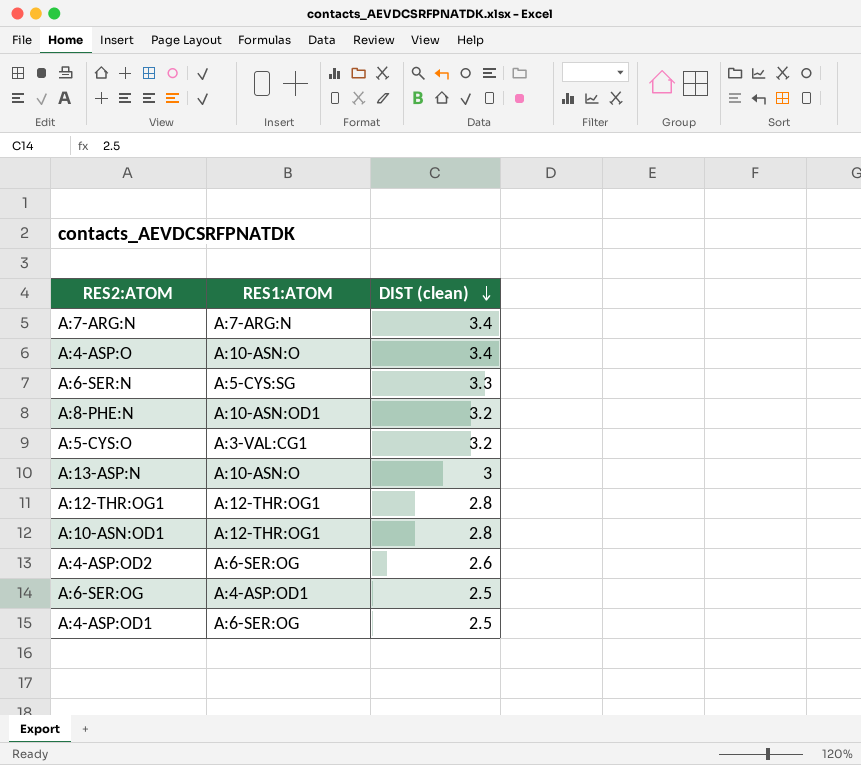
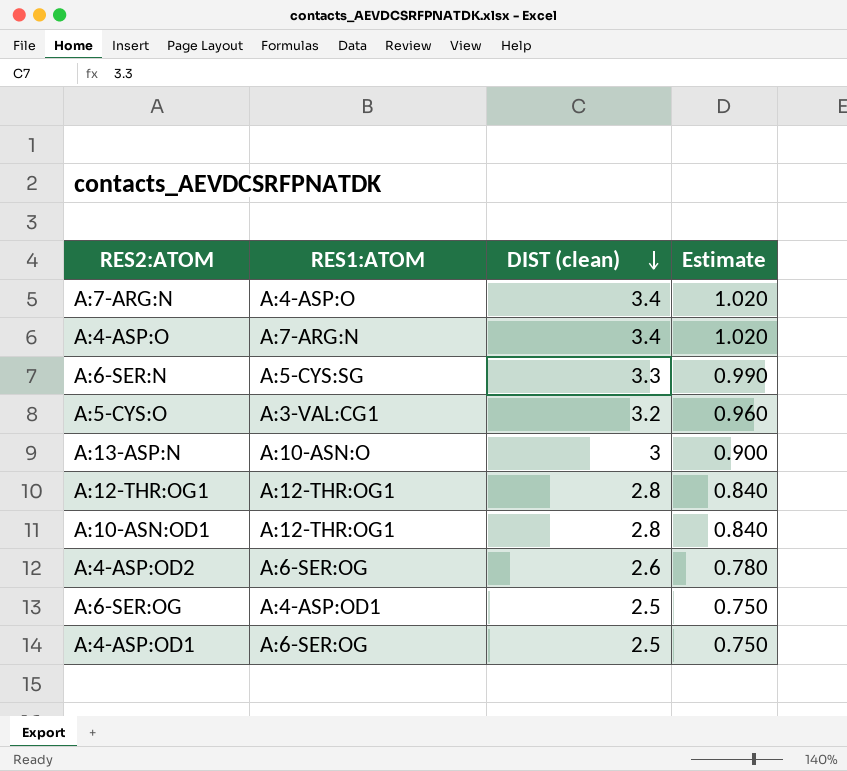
column Estimate | formula: none -> [DIST (clean)] * 0.3
row A:8-PHE:N: A:10-ASN:OD1 | 3.2 -> none
A:7-ARG:N | RES1:ATOM: A:7-ARG:N -> A:4-ASP:O
A:4-ASP:O | RES1:ATOM: A:10-ASN:O -> A:7-ARG:N

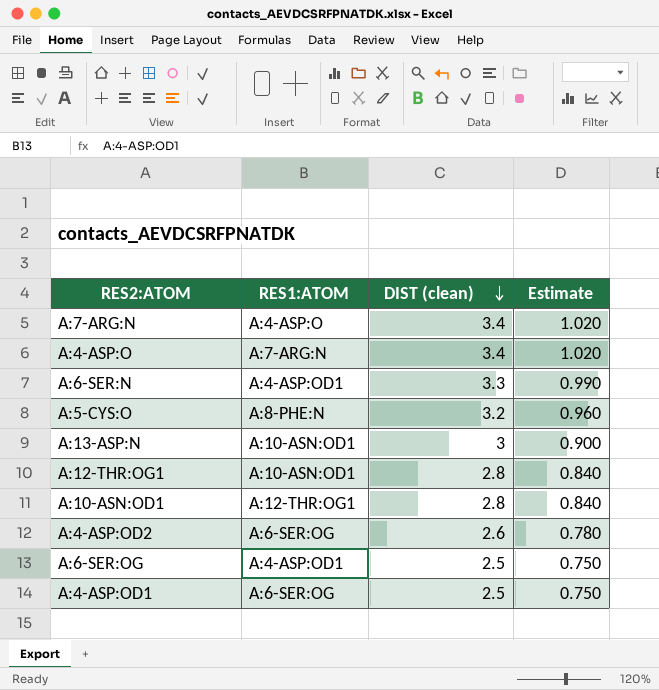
A:6-SER:N | RES1:ATOM: A:5-CYS:SG -> A:4-ASP:OD1
A:5-CYS:O | RES1:ATOM: A:3-VAL:CG1 -> A:8-PHE:N
A:13-ASP:N | RES1:ATOM: A:10-ASN:O -> A:10-ASN:OD1
A:12-THR:OG1 | RES1:ATOM: A:12-THR:OG1 -> A:10-ASN:OD1

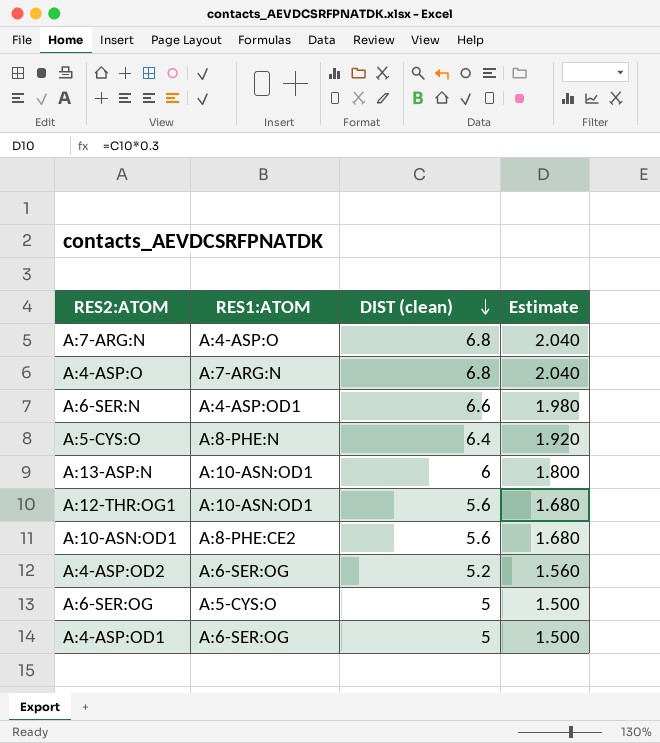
A:7-ARG:N | DIST (clean): 3.4 -> 6.8
A:7-ARG:N | Estimate: 1.020 -> 2.040
A:4-ASP:O | DIST (clean): 3.4 -> 6.8
A:4-ASP:O | Estimate: 1.020 -> 2.040
A:6-SER:N | DIST (clean): 3.3 -> 6.6
A:6-SER:N | Estimate: 0.990 -> 1.980
A:5-CYS:O | DIST (clean): 3.2 -> 6.4
A:5-CYS:O | Estimate: 0.960 -> 1.920
A:13-ASP:N | DIST (clean): 3 -> 6
A:13-ASP:N | Estimate: 0.900 -> 1.800
A:12-THR:OG1 | DIST (clean): 2.8 -> 5.6
A:12-THR:OG1 | Estimate: 0.840 -> 1.680
A:10-ASN:OD1 | RES1:ATOM: A:12-THR:OG1 -> A:8-PHE:CE2
A:10-ASN:OD1 | DIST (clean): 2.8 -> 5.6
A:10-ASN:OD1 | Estimate: 0.840 -> 1.680
A:4-ASP:OD2 | DIST (clean): 2.6 -> 5.2
A:4-ASP:OD2 | Estimate: 0.780 -> 1.560
A:6-SER:OG | RES1:ATOM: A:4-ASP:OD1 -> A:5-CYS:O
A:6-SER:OG | DIST (clean): 2.5 -> 5
A:6-SER:OG | Estimate: 0.750 -> 1.500
A:4-ASP:OD1 | DIST (clean): 2.5 -> 5
A:4-ASP:OD1 | Estimate: 0.750 -> 1.500

